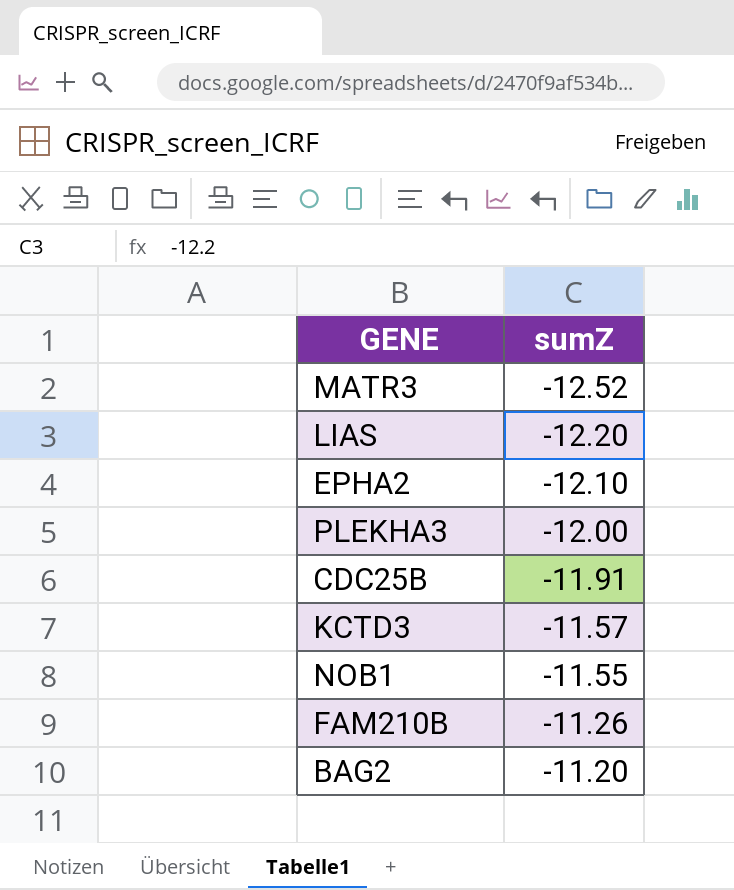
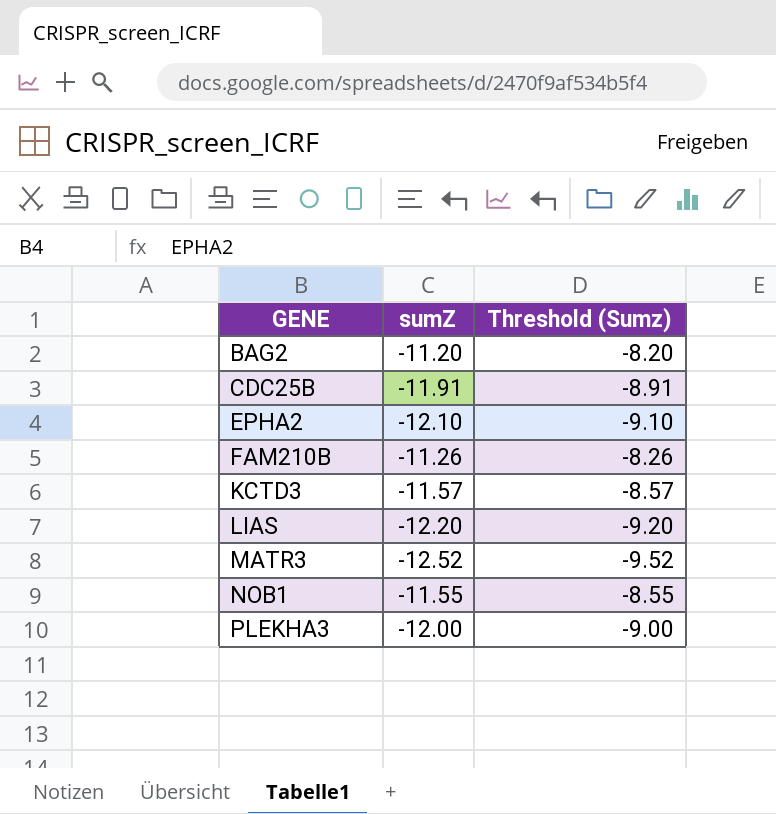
row order: sumZ ascending -> GENE ascending
column Threshold (Sumz) | formula: none -> [sumZ] + 3

